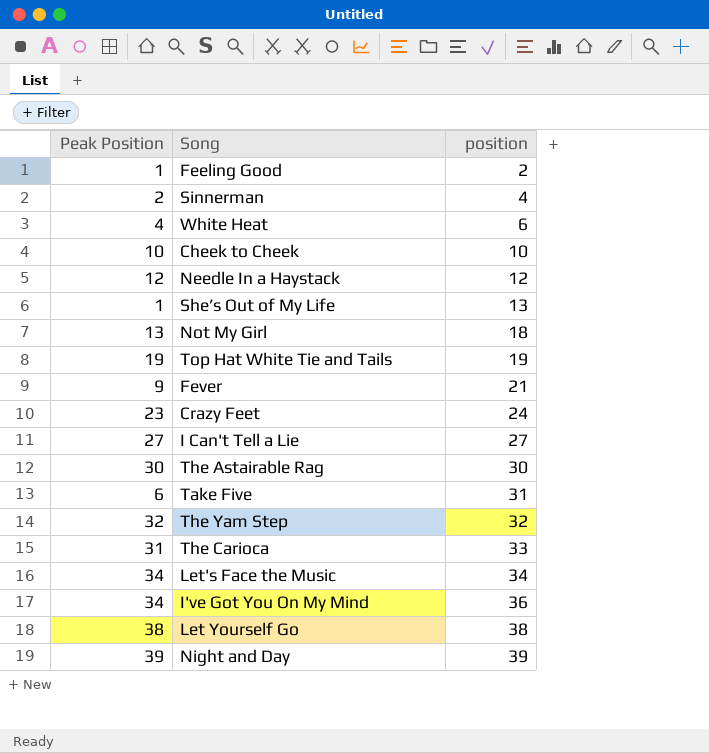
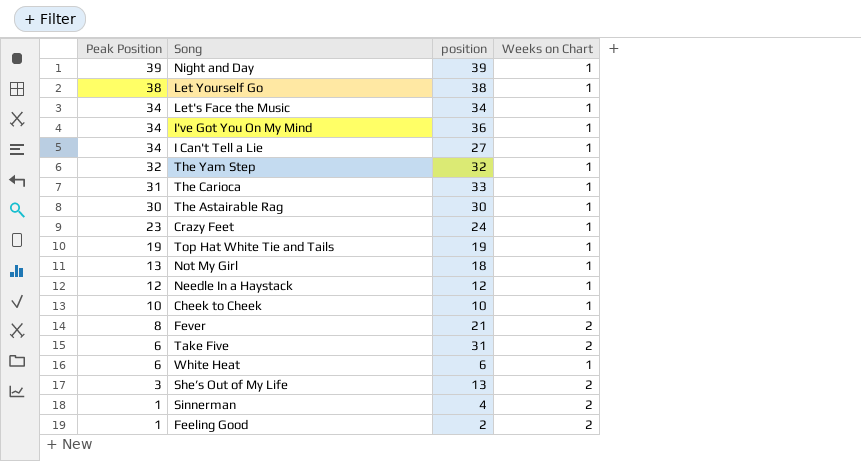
row order: position ascending -> Peak Position descending
column Weeks on Chart | position: none -> 4
I Can't Tell a Lie | Peak Position: 27 -> 34
Fever | Peak Position: 9 -> 8
White Heat | Peak Position: 4 -> 6
She’s Out of My Life | Peak Position: 1 -> 3
Sinnerman | Peak Position: 2 -> 1

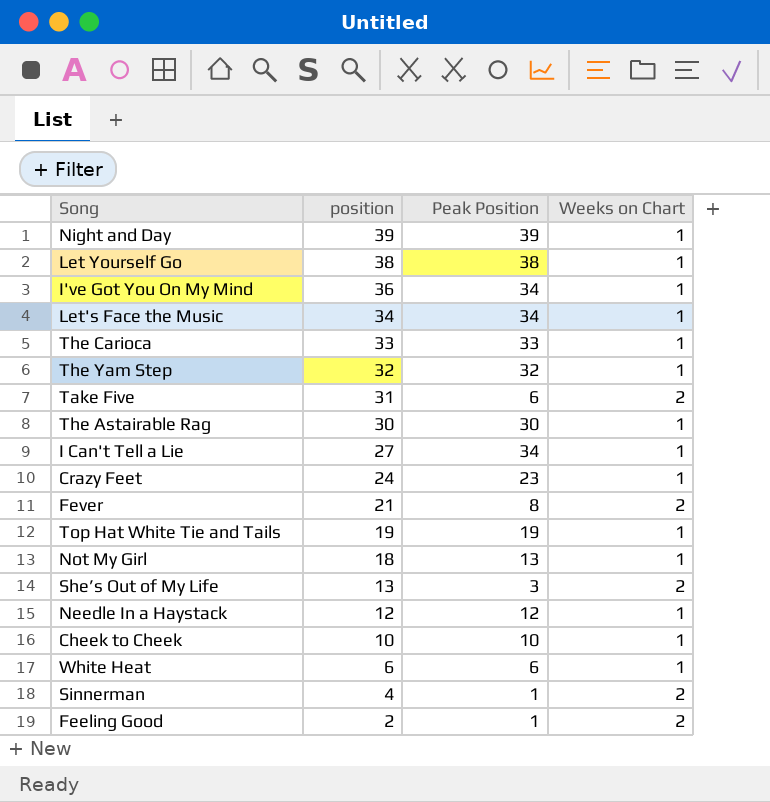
row order: Peak Position descending -> position descending
column Peak Position | position: 1 -> 3
The Carioca | Peak Position: 31 -> 33

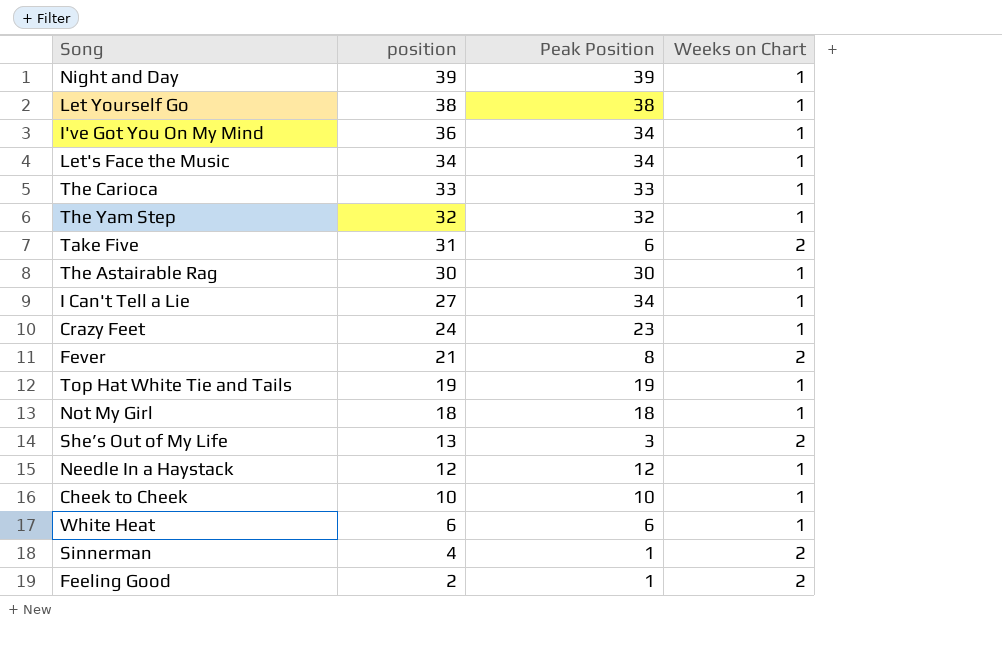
Not My Girl | Peak Position: 13 -> 18

